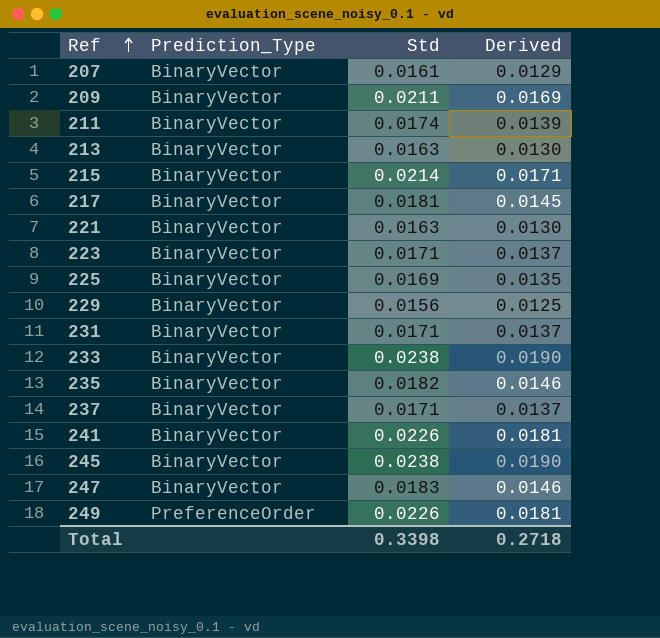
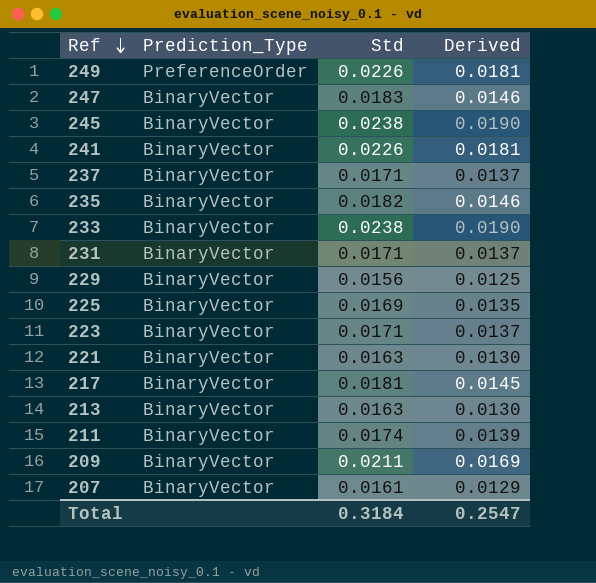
row order: Ref ascending -> Ref descending
row 215: BinaryVector | 0.0214 | 0.0171 -> none
Total | Std: 0.3398 -> 0.3184
Total | Derived: 0.2718 -> 0.2547

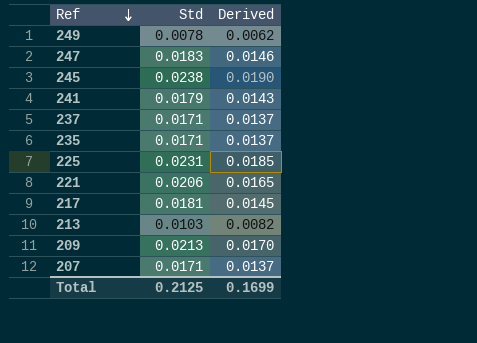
column Prediction_Type | position: 2 -> none
row 233: BinaryVector | 0.0238 | 0.0190 -> none
row 231: BinaryVector | 0.0171 | 0.0137 -> none
row 229: BinaryVector | 0.0156 | 0.0125 -> none
row 223: BinaryVector | 0.0171 | 0.0137 -> none
row 211: BinaryVector | 0.0174 | 0.0139 -> none
249 | Std: 0.0226 -> 0.0078
249 | Derived: 0.0181 -> 0.0062
241 | Std: 0.0226 -> 0.0179
241 | Derived: 0.0181 -> 0.0143
235 | Std: 0.0182 -> 0.0171
235 | Derived: 0.0146 -> 0.0137
225 | Std: 0.0169 -> 0.0231
225 | Derived: 0.0135 -> 0.0185
221 | Std: 0.0163 -> 0.0206
221 | Derived: 0.0130 -> 0.0165
213 | Std: 0.0163 -> 0.0103
213 | Derived: 0.0130 -> 0.0082
209 | Std: 0.0211 -> 0.0213
209 | Derived: 0.0169 -> 0.0170
207 | Std: 0.0161 -> 0.0171
207 | Derived: 0.0129 -> 0.0137
Total | Std: 0.3184 -> 0.2125
Total | Derived: 0.2547 -> 0.1699

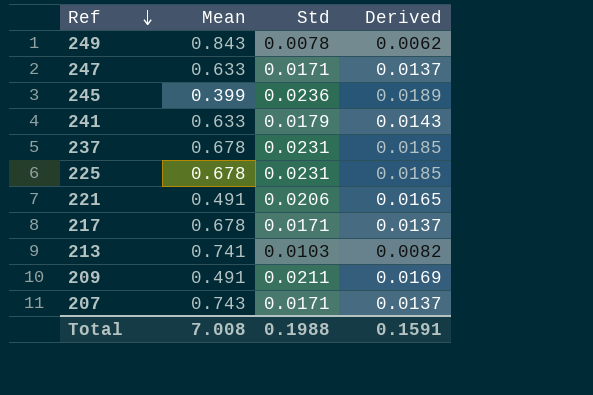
column Mean | position: none -> 2
row 235: 0.0171 | 0.0137 -> none
247 | Std: 0.0183 -> 0.0171
247 | Derived: 0.0146 -> 0.0137
245 | Std: 0.0238 -> 0.0236
245 | Derived: 0.0190 -> 0.0189
237 | Std: 0.0171 -> 0.0231
237 | Derived: 0.0137 -> 0.0185
217 | Std: 0.0181 -> 0.0171
217 | Derived: 0.0145 -> 0.0137
209 | Std: 0.0213 -> 0.0211
209 | Derived: 0.0170 -> 0.0169
Total | Std: 0.2125 -> 0.1988
Total | Derived: 0.1699 -> 0.1591

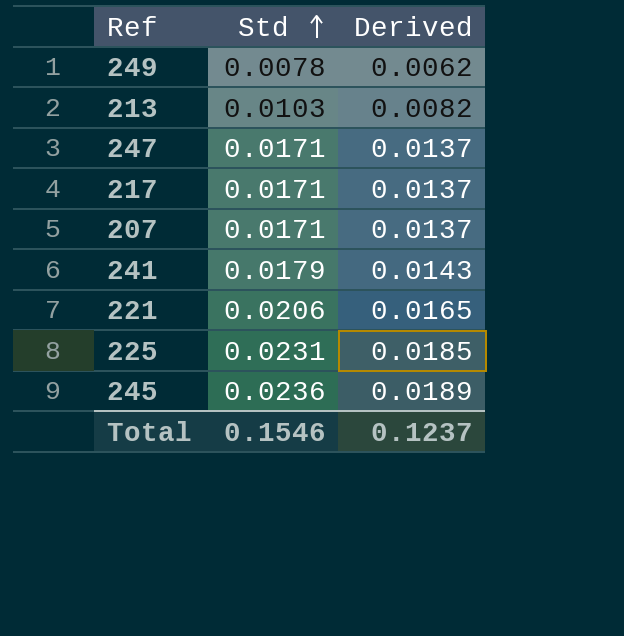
row order: Ref descending -> Std ascending
column Mean | position: 2 -> none
row 237: 0.678 | 0.0231 | 0.0185 -> none
row 209: 0.491 | 0.0211 | 0.0169 -> none
Total | Std: 0.1988 -> 0.1546
Total | Derived: 0.1591 -> 0.1237

